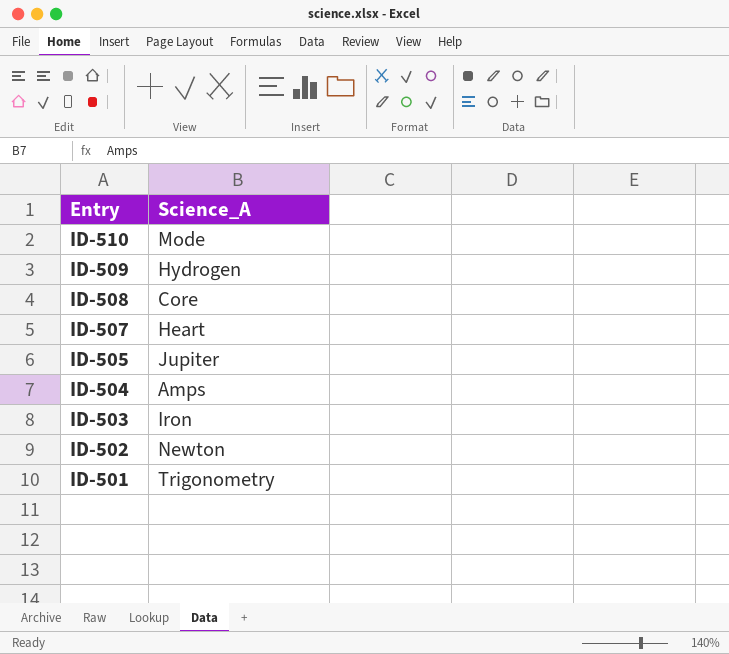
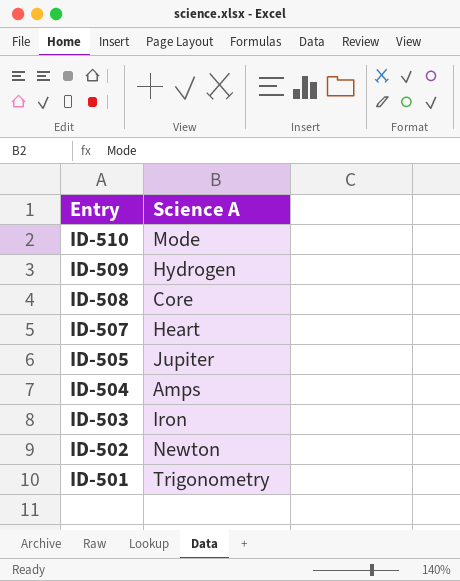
column name: Science_A -> Science A

